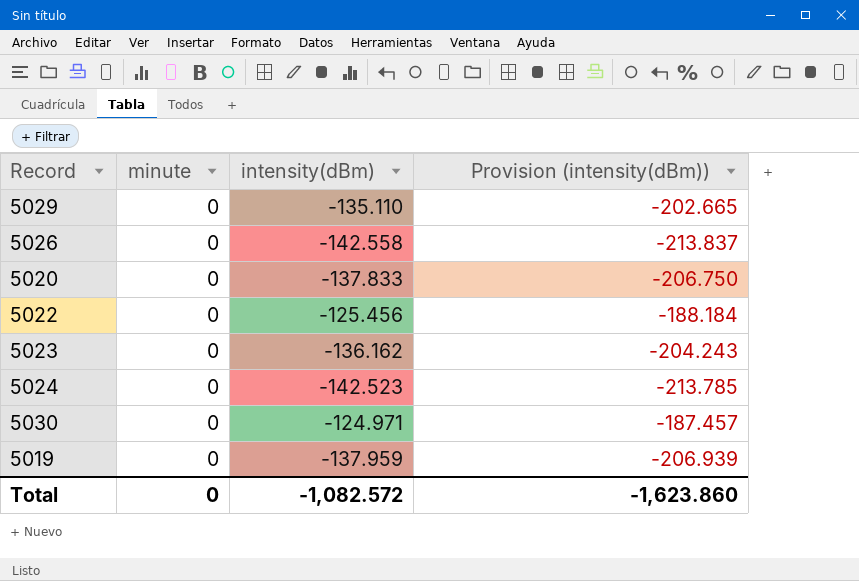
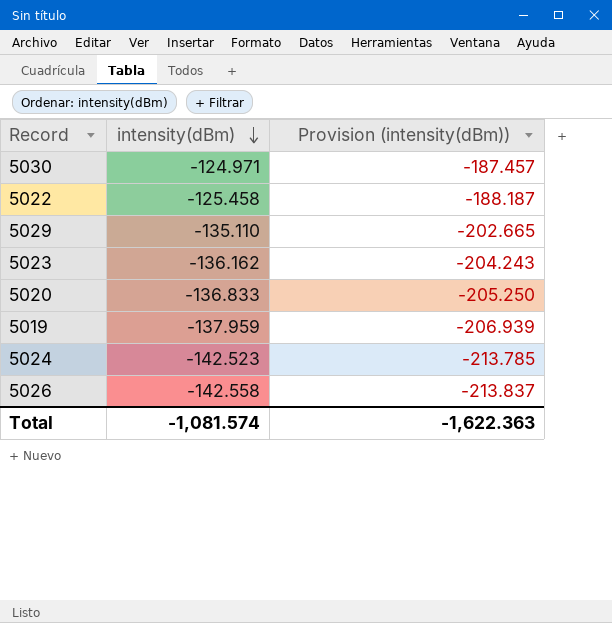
row order: none -> intensity(dBm) descending
column minute | position: 2 -> none
5022 | intensity(dBm): -125.456 -> -125.458
5022 | Provision (intensity(dBm)): -188.184 -> -188.187
5020 | intensity(dBm): -137.833 -> -136.833
5020 | Provision (intensity(dBm)): -206.750 -> -205.250
Total | intensity(dBm): -1,082.572 -> -1,081.574
Total | Provision (intensity(dBm)): -1,623.860 -> -1,622.363

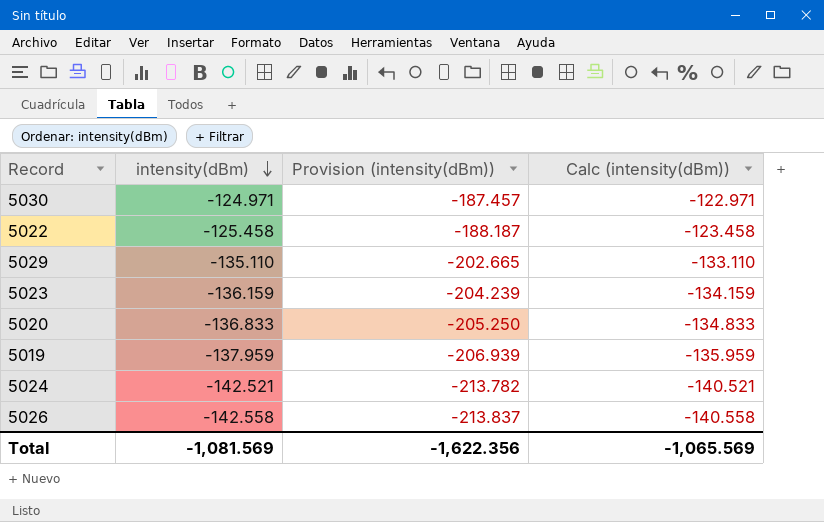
column Calc (intensity(dBm)) | formula: none -> [intensity(dBm)] + 2
5023 | intensity(dBm): -136.162 -> -136.159
5023 | Provision (intensity(dBm)): -204.243 -> -204.239
5024 | intensity(dBm): -142.523 -> -142.521
5024 | Provision (intensity(dBm)): -213.785 -> -213.782
Total | intensity(dBm): -1,081.574 -> -1,081.569
Total | Provision (intensity(dBm)): -1,622.363 -> -1,622.356

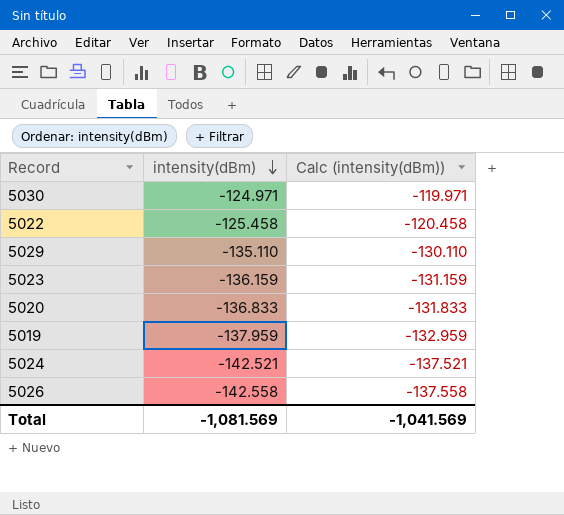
column Provision (intensity(dBm)) | formula: [intensity(dBm)] * 1.5 -> none
column Calc (intensity(dBm)) | formula: [intensity(dBm)] + 2 -> [intensity(dBm)] + 5
Total | Calc (intensity(dBm)): -1,065.569 -> -1,041.569

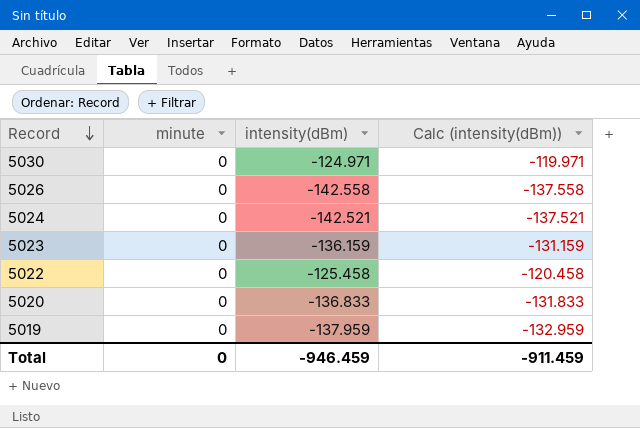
row order: intensity(dBm) descending -> Record descending
column minute | position: none -> 2
row 5029: -135.110 | -130.110 -> none
Total | intensity(dBm): -1,081.569 -> -946.459
Total | Calc (intensity(dBm)): -1,041.569 -> -911.459

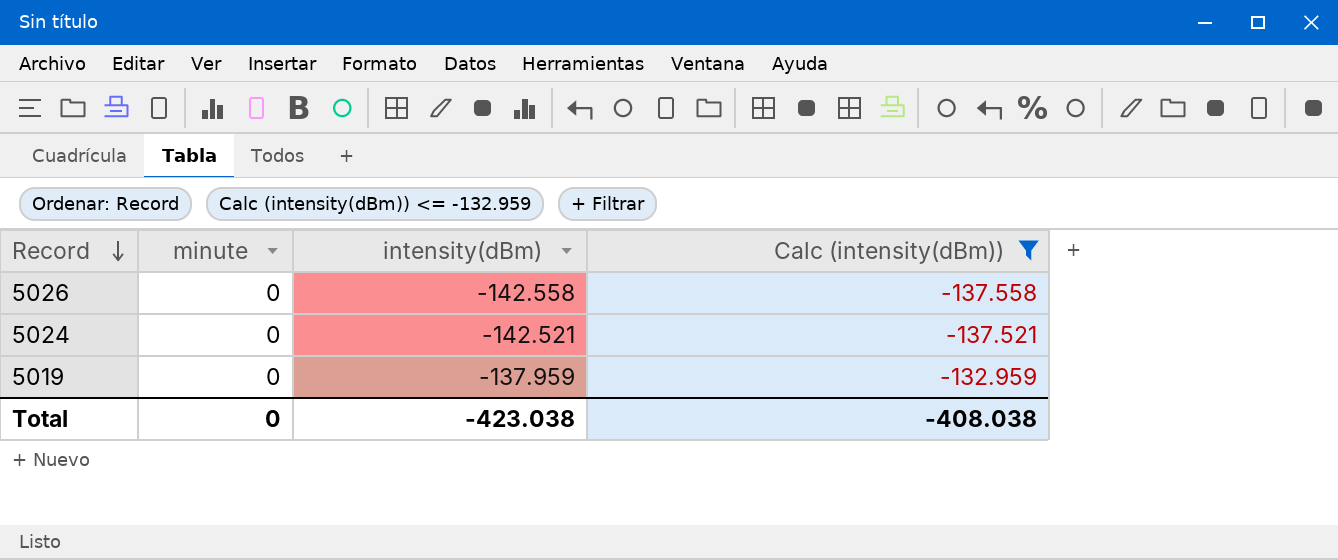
filter: none -> Calc (intensity(dBm)) <= -132.959
Total | intensity(dBm): -946.459 -> -423.038
Total | Calc (intensity(dBm)): -911.459 -> -408.038

